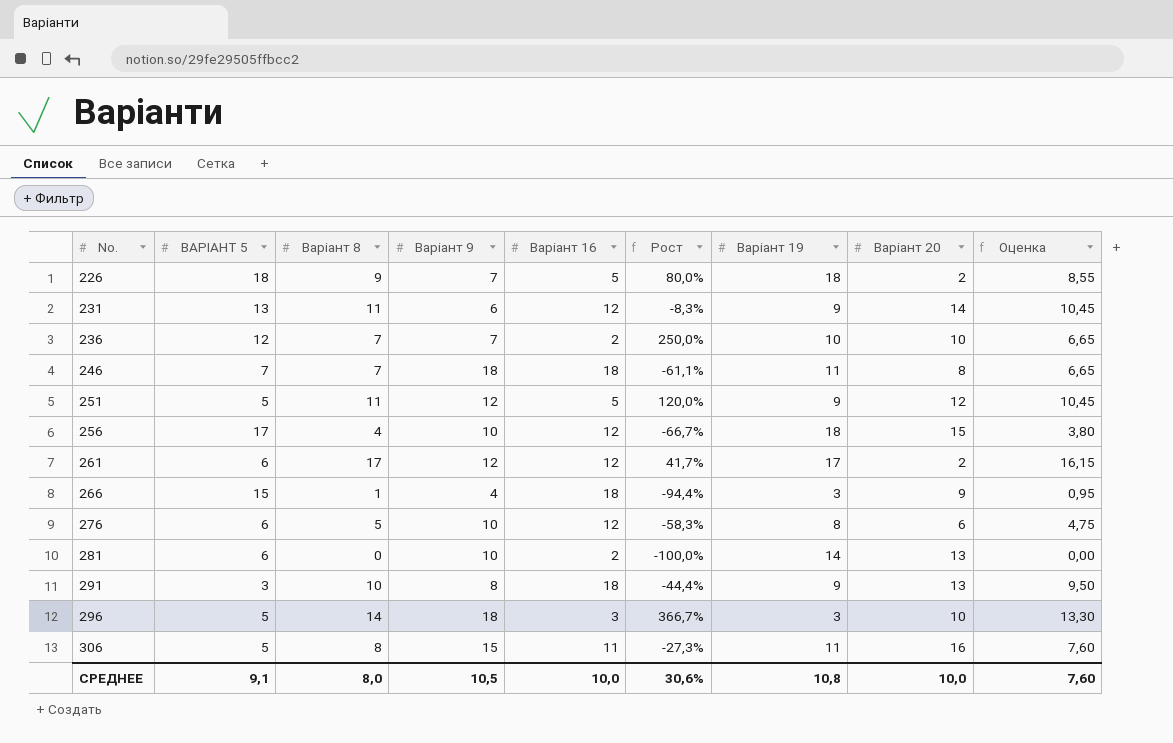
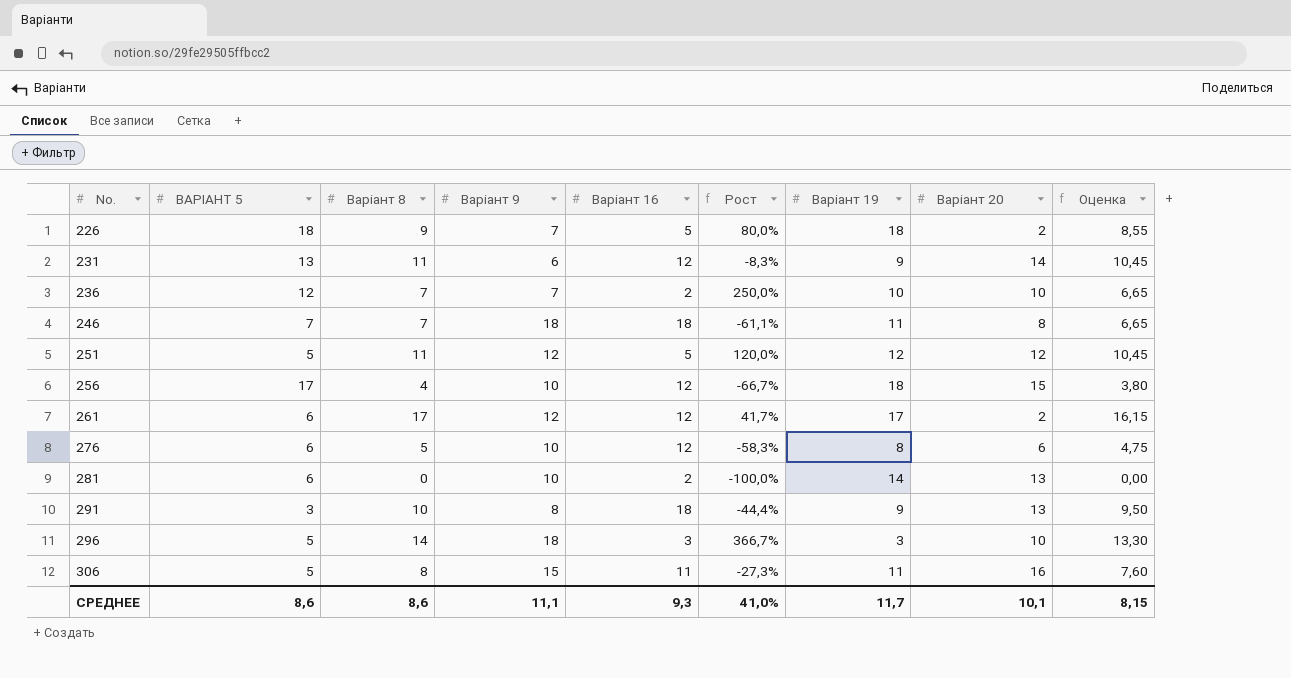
row 266: 15 | 1 | 4 | 18 | -94,4% | 3 | 9 | 0,95 -> none
251 | Варіант 19: 9 -> 12
СРЕДНЕЕ | ВАРІАНТ 5: 9,1 -> 8,6
СРЕДНЕЕ | Варіант 8: 8,0 -> 8,6
СРЕДНЕЕ | Варіант 9: 10,5 -> 11,1
СРЕДНЕЕ | Варіант 16: 10,0 -> 9,3
СРЕДНЕЕ | Рост: 30,6% -> 41,0%
СРЕДНЕЕ | Варіант 19: 10,8 -> 11,7
СРЕДНЕЕ | Варіант 20: 10,0 -> 10,1
СРЕДНЕЕ | Оценка: 7,60 -> 8,15

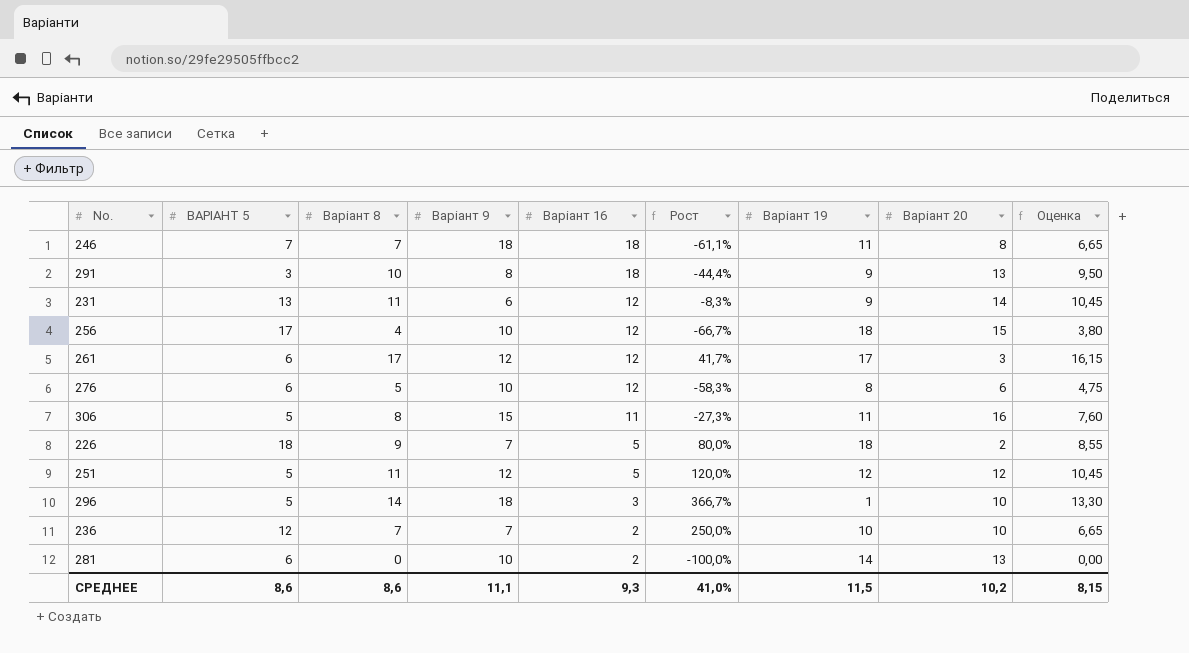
row order: No. ascending -> Варіант 16 descending
261 | Варіант 20: 2 -> 3
296 | Варіант 19: 3 -> 1
СРЕДНЕЕ | Варіант 19: 11,7 -> 11,5
СРЕДНЕЕ | Варіант 20: 10,1 -> 10,2

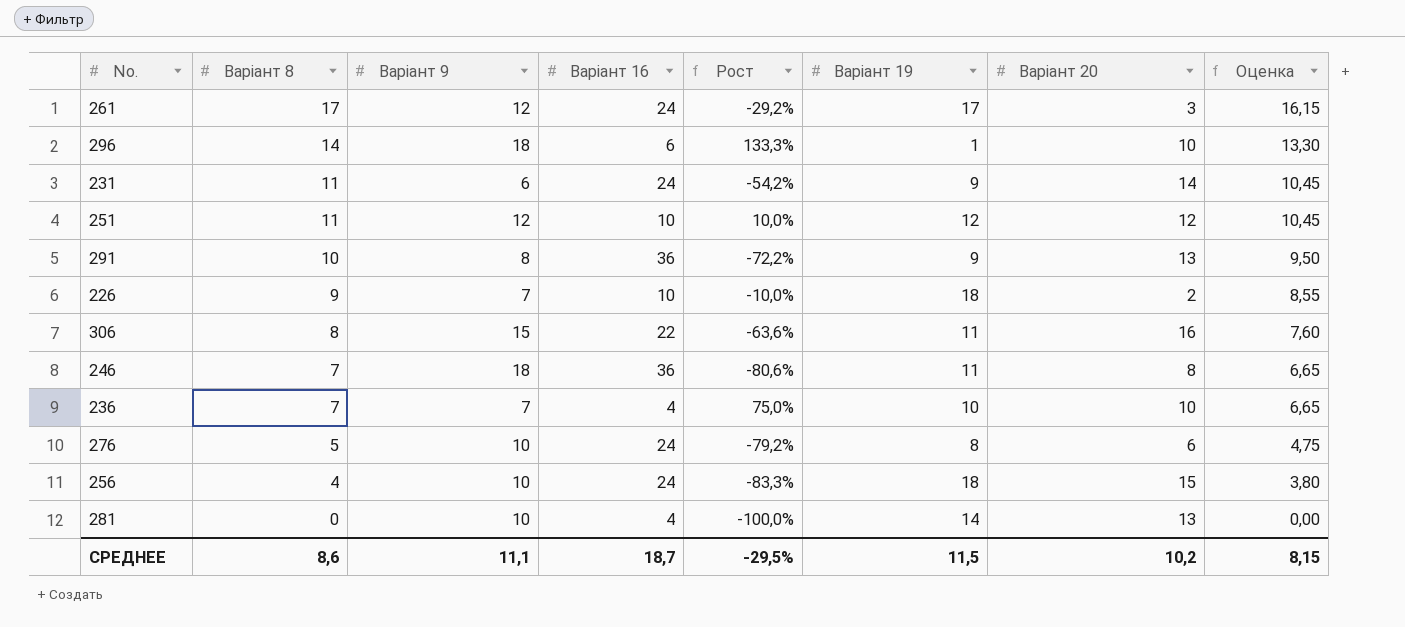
row order: Варіант 16 descending -> Варіант 8 descending
column ВАРІАНТ 5 | position: 2 -> none
261 | Варіант 16: 12 -> 24
261 | Рост: 41,7% -> -29,2%
296 | Варіант 16: 3 -> 6
296 | Рост: 366,7% -> 133,3%
231 | Варіант 16: 12 -> 24
231 | Рост: -8,3% -> -54,2%
251 | Варіант 16: 5 -> 10
251 | Рост: 120,0% -> 10,0%
291 | Варіант 16: 18 -> 36
291 | Рост: -44,4% -> -72,2%
226 | Варіант 16: 5 -> 10
226 | Рост: 80,0% -> -10,0%
306 | Варіант 16: 11 -> 22
306 | Рост: -27,3% -> -63,6%
246 | Варіант 16: 18 -> 36
246 | Рост: -61,1% -> -80,6%
236 | Варіант 16: 2 -> 4
236 | Рост: 250,0% -> 75,0%
276 | Варіант 16: 12 -> 24
276 | Рост: -58,3% -> -79,2%
256 | Варіант 16: 12 -> 24
256 | Рост: -66,7% -> -83,3%
281 | Варіант 16: 2 -> 4
СРЕДНЕЕ | Варіант 16: 9,3 -> 18,7
СРЕДНЕЕ | Рост: 41,0% -> -29,5%

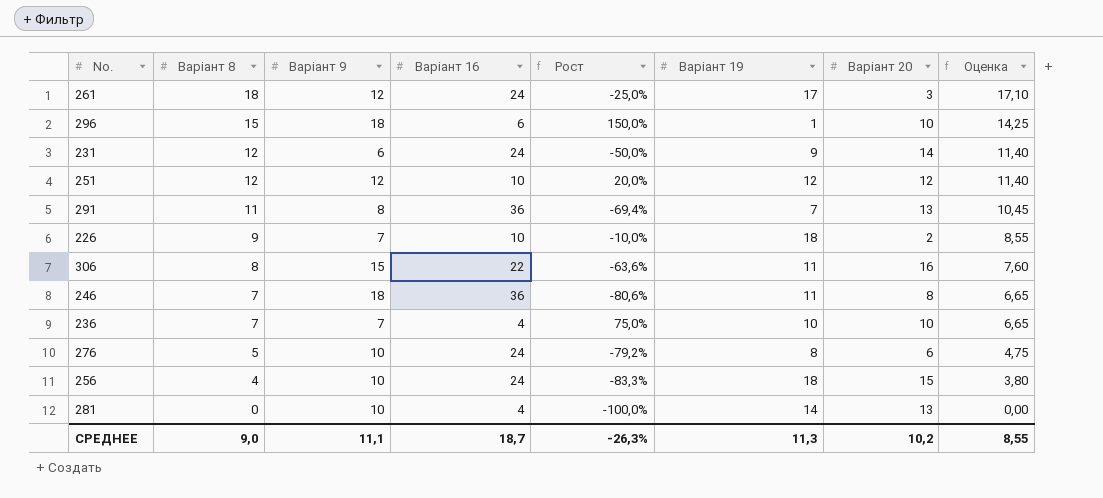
261 | Варіант 8: 17 -> 18
261 | Рост: -29,2% -> -25,0%
261 | Оценка: 16,15 -> 17,10
296 | Варіант 8: 14 -> 15
296 | Рост: 133,3% -> 150,0%
296 | Оценка: 13,30 -> 14,25
231 | Варіант 8: 11 -> 12
231 | Рост: -54,2% -> -50,0%
231 | Оценка: 10,45 -> 11,40
251 | Варіант 8: 11 -> 12
251 | Рост: 10,0% -> 20,0%
251 | Оценка: 10,45 -> 11,40
291 | Варіант 8: 10 -> 11
291 | Рост: -72,2% -> -69,4%
291 | Варіант 19: 9 -> 7
291 | Оценка: 9,50 -> 10,45
СРЕДНЕЕ | Варіант 8: 8,6 -> 9,0
СРЕДНЕЕ | Рост: -29,5% -> -26,3%
СРЕДНЕЕ | Варіант 19: 11,5 -> 11,3
СРЕДНЕЕ | Оценка: 8,15 -> 8,55

